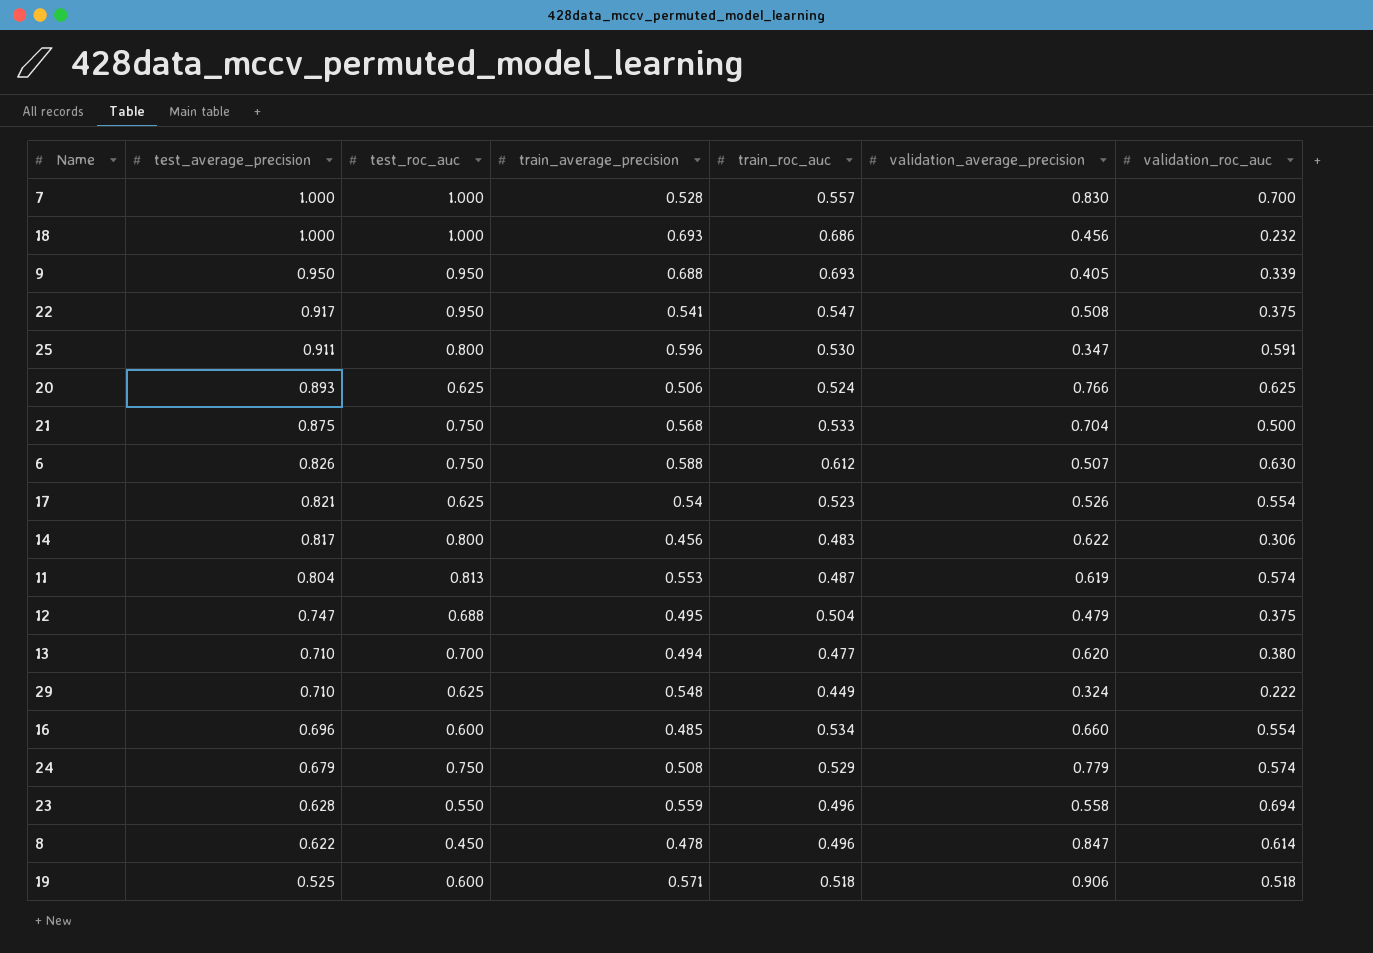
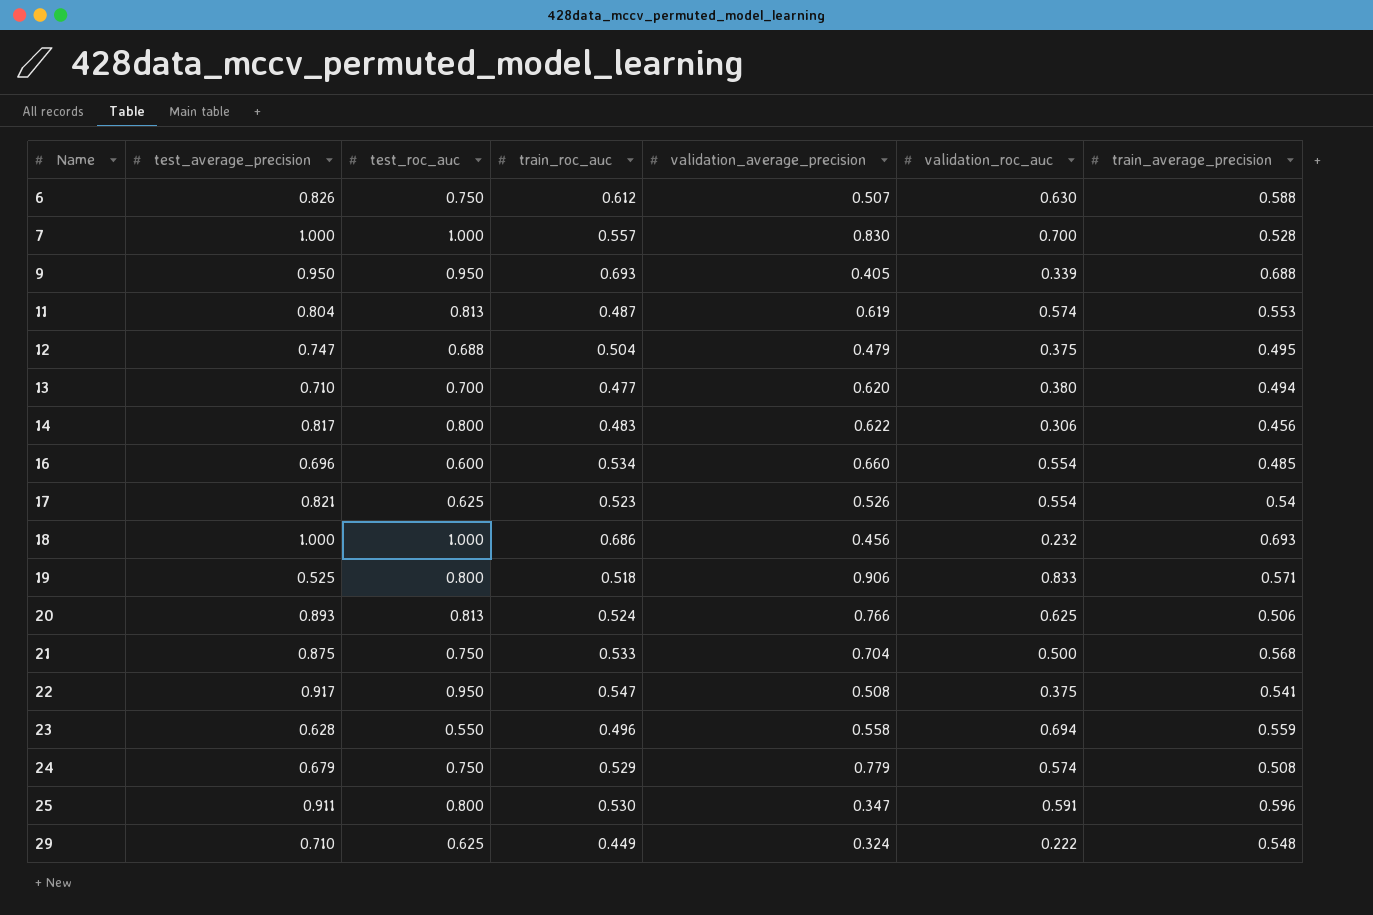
row order: test_average_precision descending -> Name ascending
column train_average_precision | position: 4 -> 7
row 8: 0.622 | 0.450 | 0.478 | 0.496 | 0.847 | 0.614 -> none
19 | test_roc_auc: 0.600 -> 0.800
19 | validation_roc_auc: 0.518 -> 0.833
20 | test_roc_auc: 0.625 -> 0.813

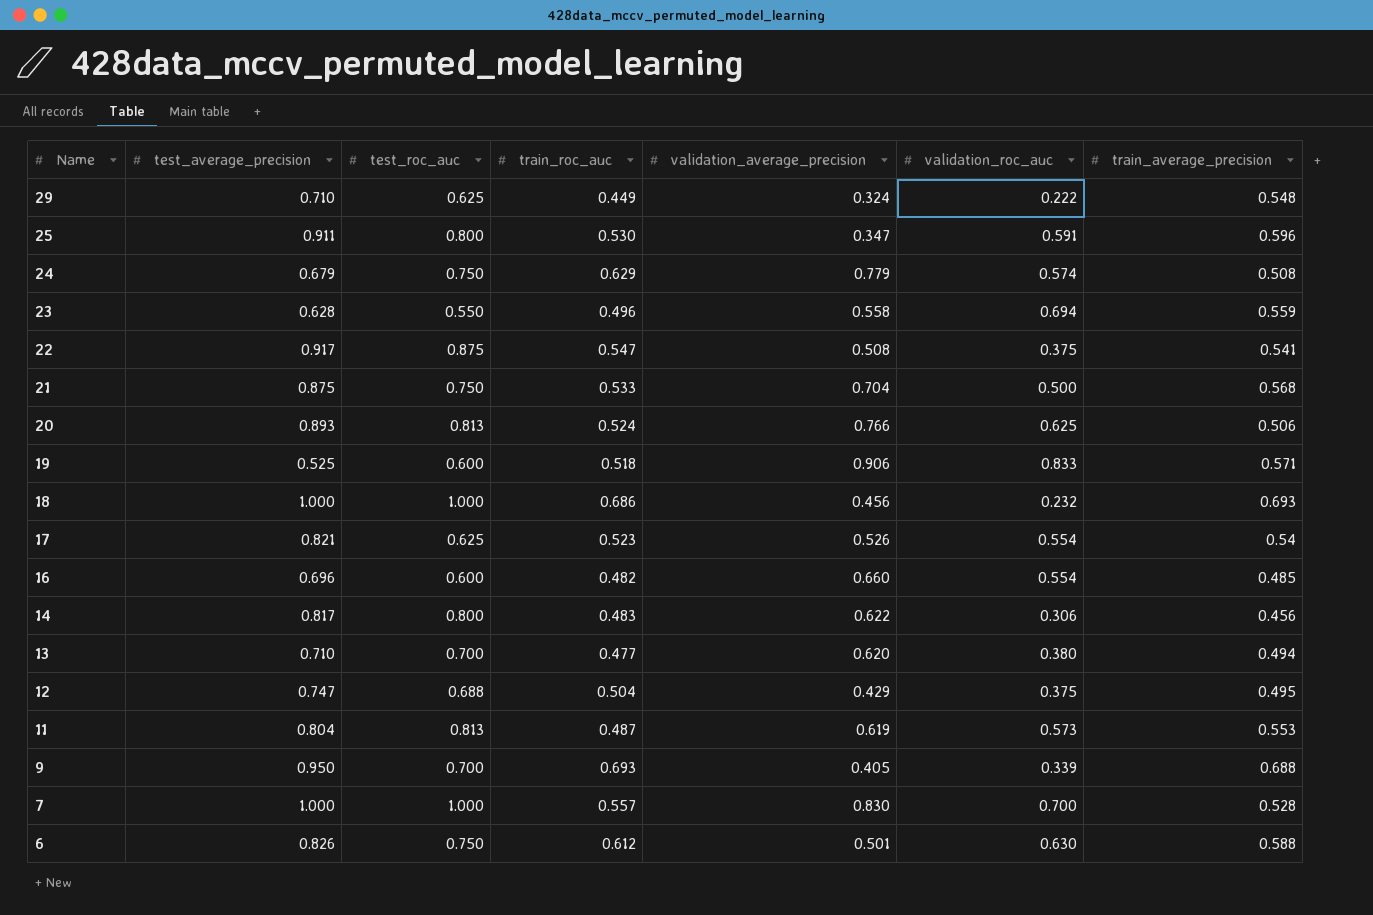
row order: Name ascending -> Name descending
24 | train_roc_auc: 0.529 -> 0.629
22 | test_roc_auc: 0.950 -> 0.875
19 | test_roc_auc: 0.800 -> 0.600
16 | train_roc_auc: 0.534 -> 0.482
12 | validation_average_precision: 0.479 -> 0.429
11 | validation_roc_auc: 0.574 -> 0.573
9 | test_roc_auc: 0.950 -> 0.700
6 | validation_average_precision: 0.507 -> 0.501

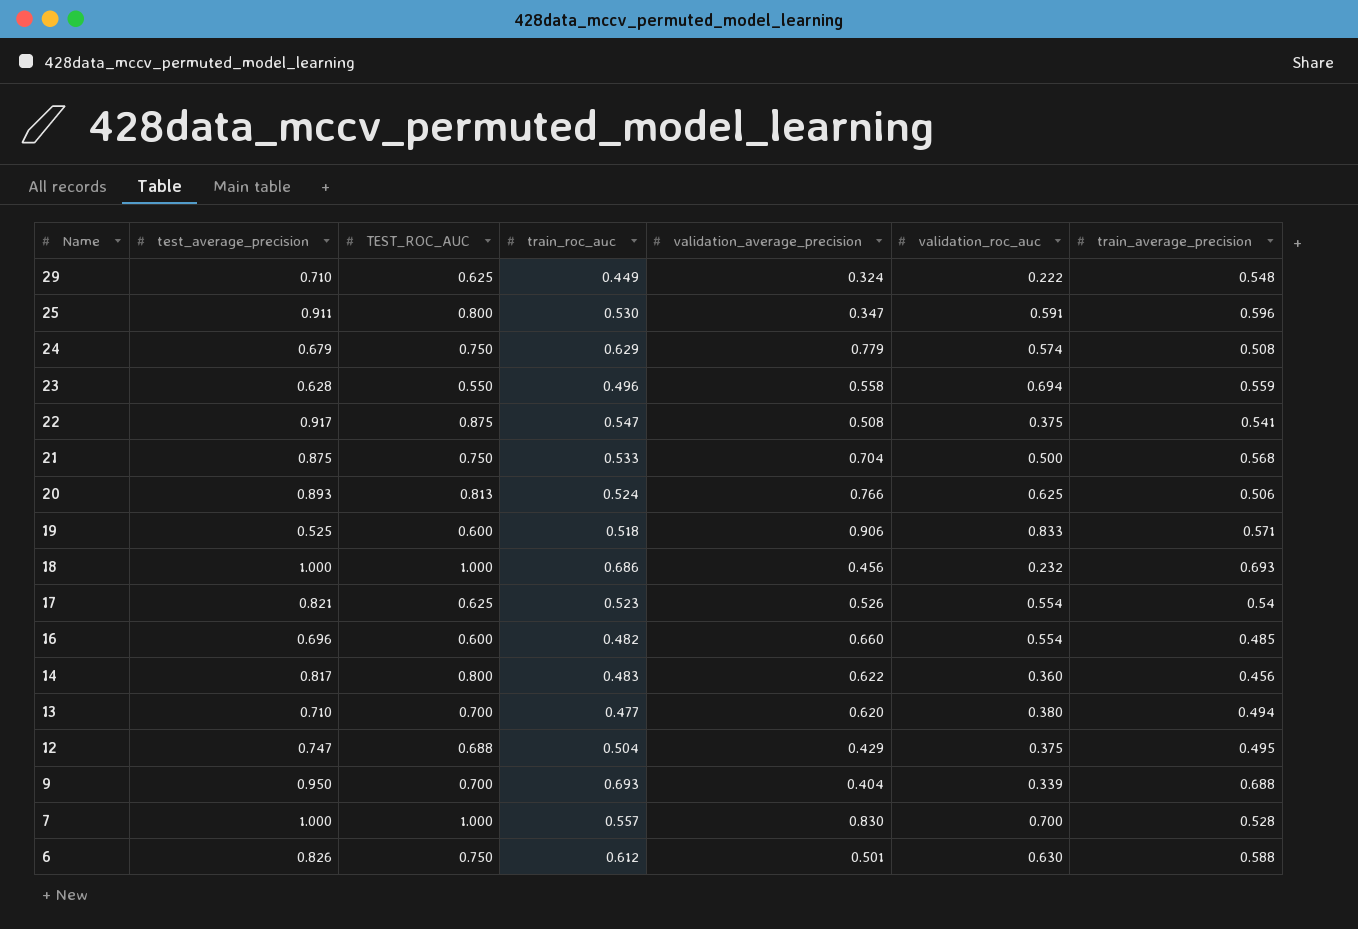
column name: test_roc_auc -> TEST_ROC_AUC
row 11: 0.804 | 0.813 | 0.487 | 0.619 | 0.573 | 0.553 -> none
14 | validation_roc_auc: 0.306 -> 0.360
9 | validation_average_precision: 0.405 -> 0.404

